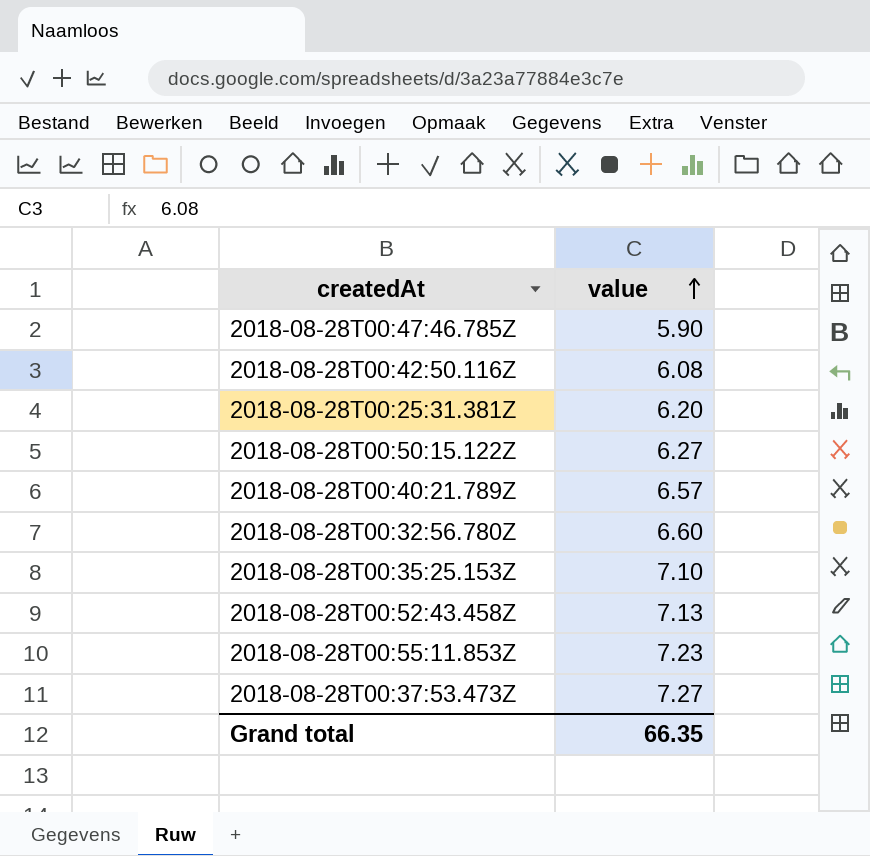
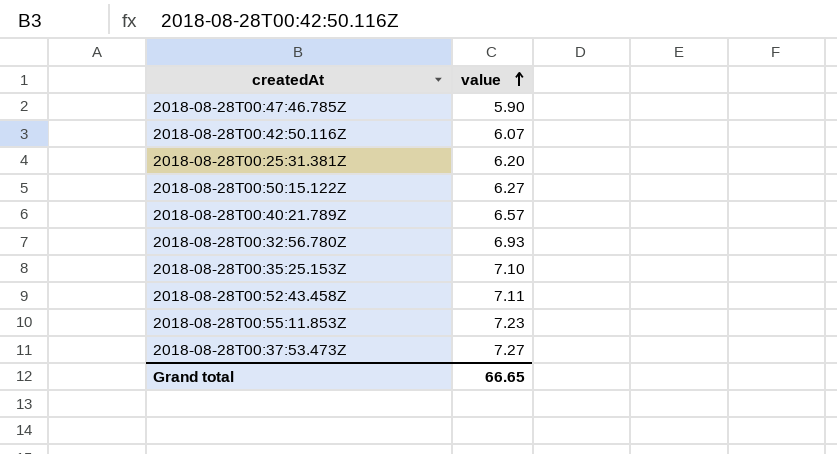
2018-08-28T00:42:50.116Z | value: 6.08 -> 6.07
2018-08-28T00:32:56.780Z | value: 6.60 -> 6.93
2018-08-28T00:52:43.458Z | value: 7.13 -> 7.11
Grand total | value: 66.35 -> 66.65

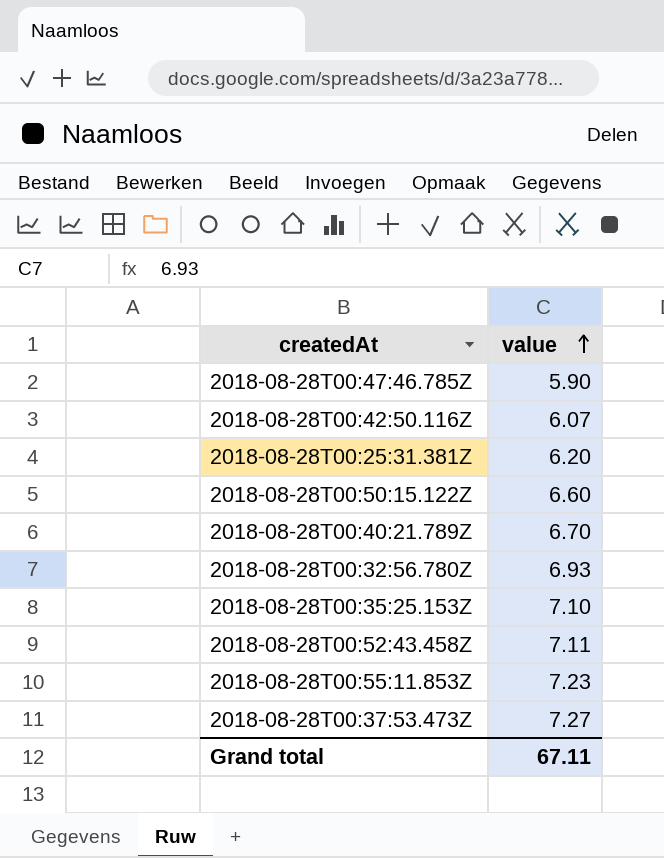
2018-08-28T00:50:15.122Z | value: 6.27 -> 6.60
2018-08-28T00:40:21.789Z | value: 6.57 -> 6.70
Grand total | value: 66.65 -> 67.11

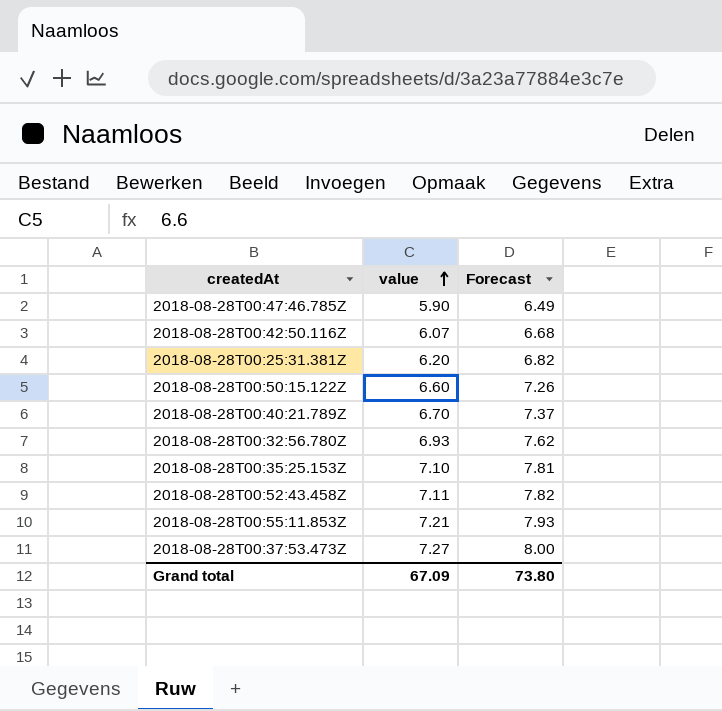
column Forecast | formula: none -> [value] * 1.1
2018-08-28T00:55:11.853Z | value: 7.23 -> 7.21
Grand total | value: 67.11 -> 67.09

